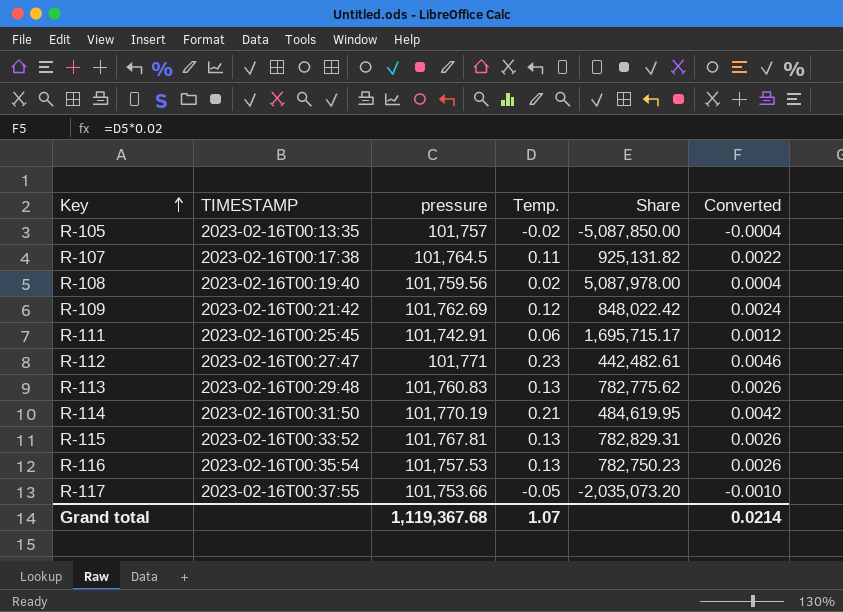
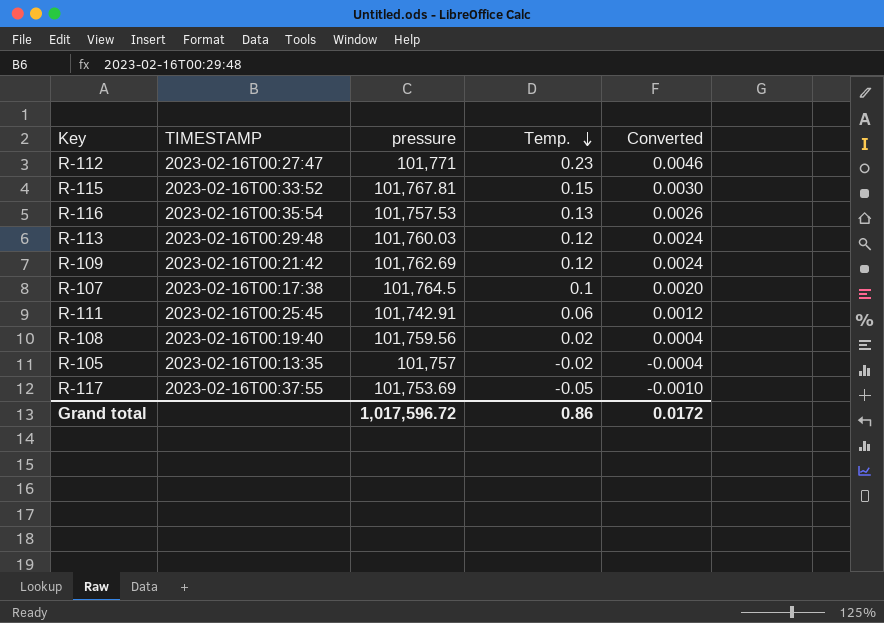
row order: Key ascending -> Temp. descending
column Share | formula: [pressure] / [Temp.] -> none
row R-114: 2023-02-16T00:31:50 | 101,770.19 | 0.21 | 484,619.95 | 0.0042 -> none
R-115 | Temp.: 0.13 -> 0.15
R-115 | Converted: 0.0026 -> 0.0030
R-113 | pressure: 101,760.83 -> 101,760.03
R-113 | Temp.: 0.13 -> 0.12
R-113 | Converted: 0.0026 -> 0.0024
R-107 | Temp.: 0.11 -> 0.1
R-107 | Converted: 0.0022 -> 0.0020
R-117 | pressure: 101,753.66 -> 101,753.69
Grand total | pressure: 1,119,367.68 -> 1,017,596.72
Grand total | Temp.: 1.07 -> 0.86
Grand total | Converted: 0.0214 -> 0.0172

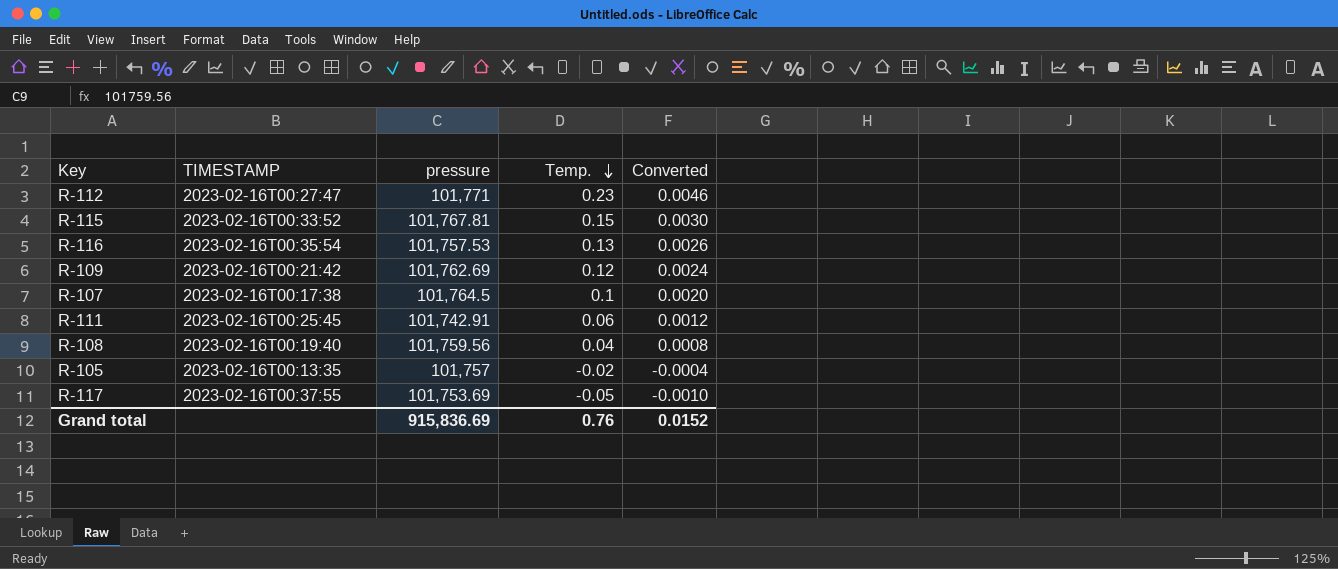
row R-113: 2023-02-16T00:29:48 | 101,760.03 | 0.12 | 0.0024 -> none
R-108 | Temp.: 0.02 -> 0.04
R-108 | Converted: 0.0004 -> 0.0008
Grand total | pressure: 1,017,596.72 -> 915,836.69
Grand total | Temp.: 0.86 -> 0.76
Grand total | Converted: 0.0172 -> 0.0152

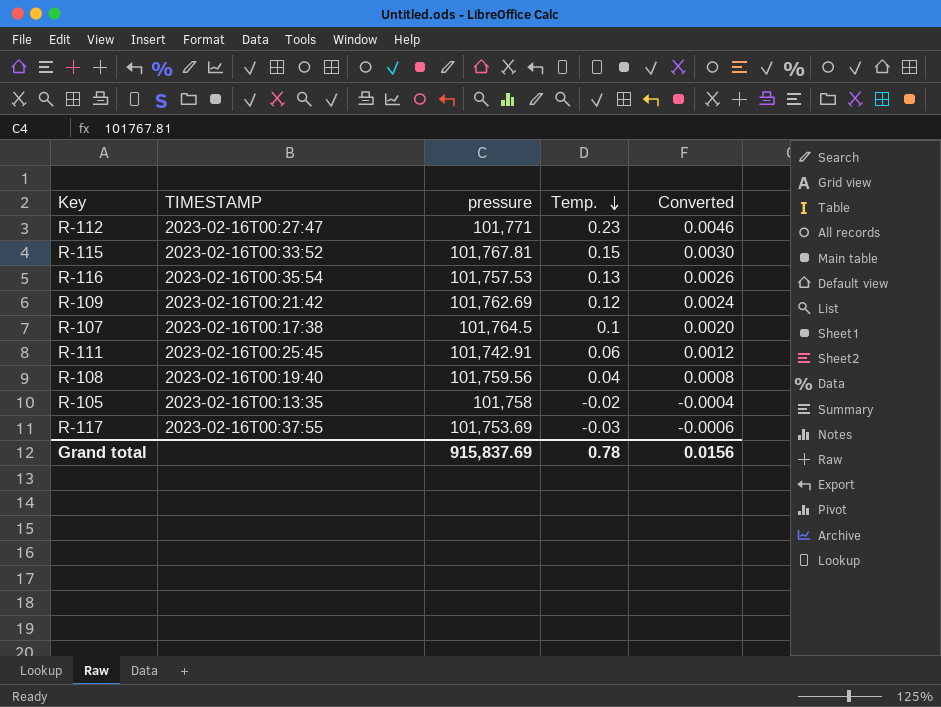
R-105 | pressure: 101,757 -> 101,758
R-117 | Temp.: -0.05 -> -0.03
R-117 | Converted: -0.0010 -> -0.0006
Grand total | pressure: 915,836.69 -> 915,837.69
Grand total | Temp.: 0.76 -> 0.78
Grand total | Converted: 0.0152 -> 0.0156

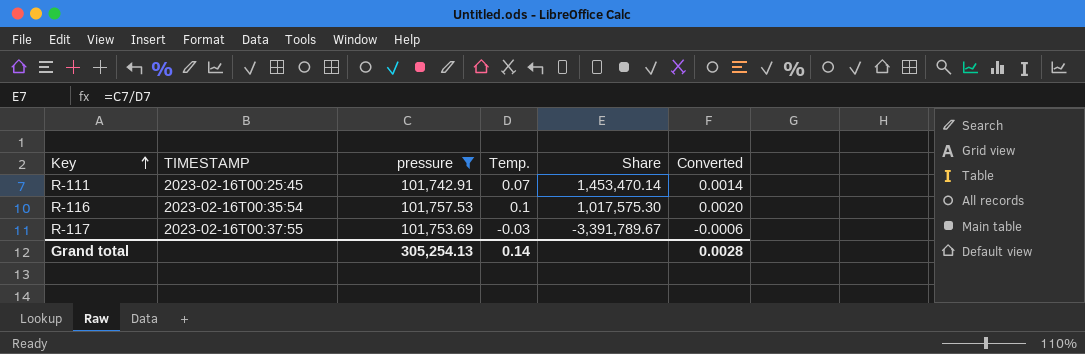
filter: none -> pressure <= 101,757.53
row order: Temp. descending -> Key ascending
column Share | formula: none -> [pressure] / [Temp.]
R-111 | Temp.: 0.06 -> 0.07
R-111 | Converted: 0.0012 -> 0.0014
R-116 | Temp.: 0.13 -> 0.1
R-116 | Converted: 0.0026 -> 0.0020
Grand total | pressure: 915,837.69 -> 305,254.13
Grand total | Temp.: 0.78 -> 0.14
Grand total | Converted: 0.0156 -> 0.0028

